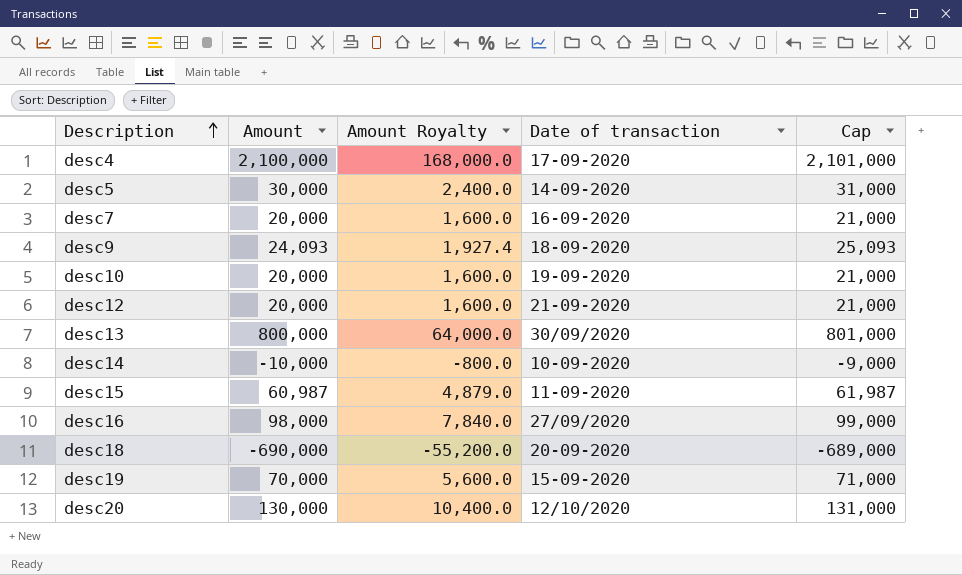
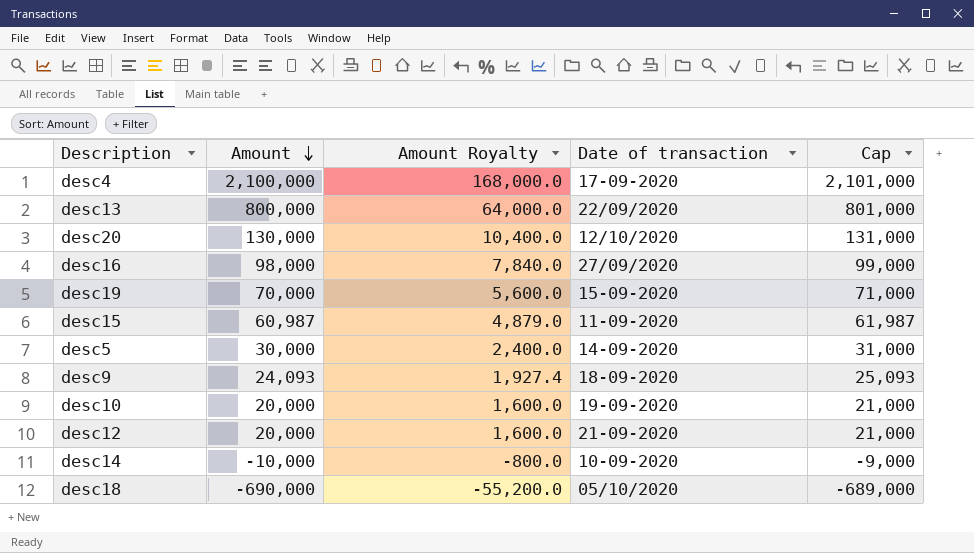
row order: Description ascending -> Amount descending
row desc7: 20,000 | 1,600.0 | 16-09-2020 | 21,000 -> none
desc13 | Date of transaction: 30/09/2020 -> 22/09/2020
desc18 | Date of transaction: 20-09-2020 -> 05/10/2020

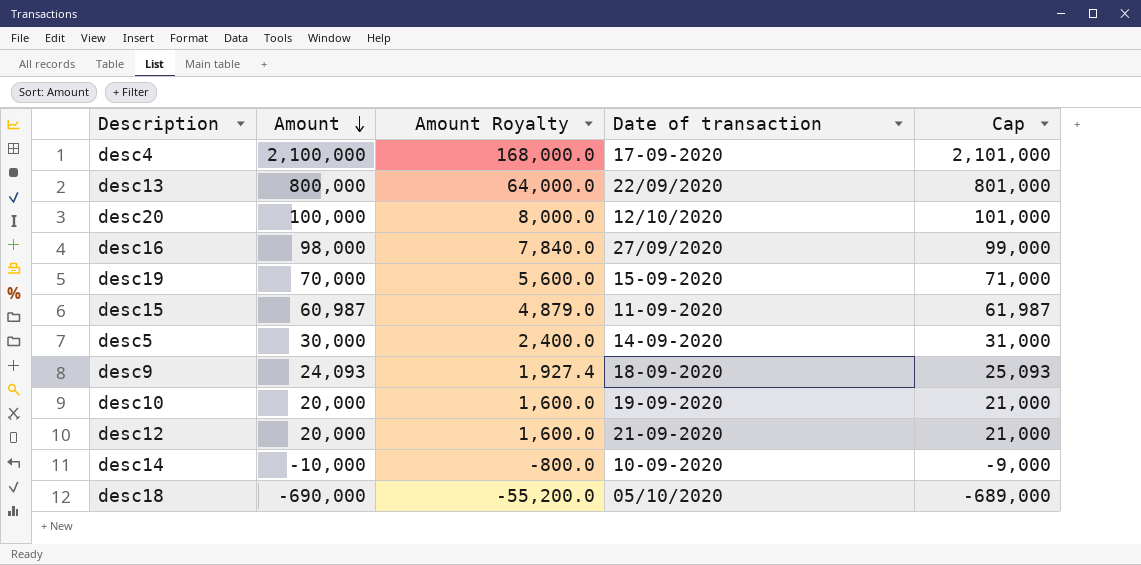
desc20 | Amount: 130,000 -> 100,000
desc20 | Amount Royalty: 10,400.0 -> 8,000.0
desc20 | Cap: 131,000 -> 101,000

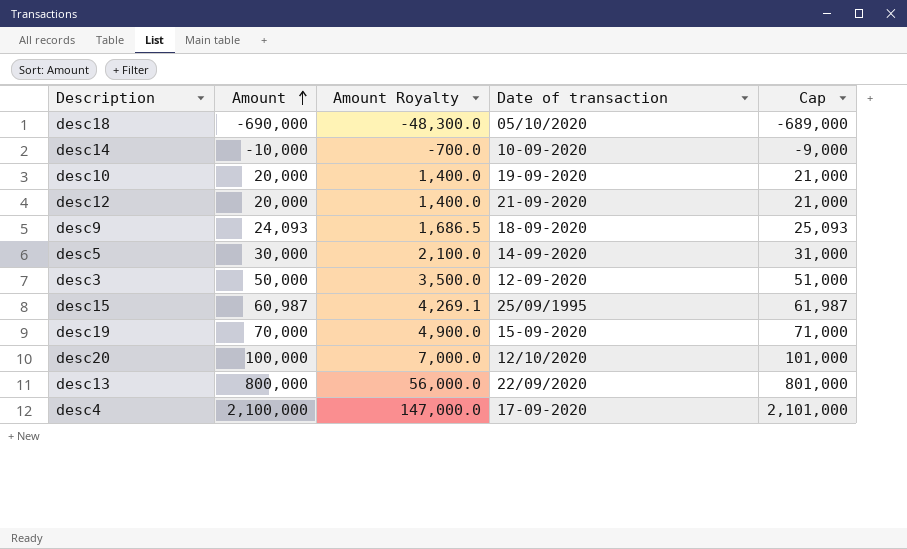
row order: Amount descending -> Amount ascending
column Amount Royalty | formula: [Amount] * 0.08 -> [Amount] * 0.07
row desc16: 98,000 | 7,840.0 | 27/09/2020 | 99,000 -> none
row desc3: none -> 50,000 | 3,500.0 | 12-09-2020 | 51,000
desc15 | Date of transaction: 11-09-2020 -> 25/09/1995

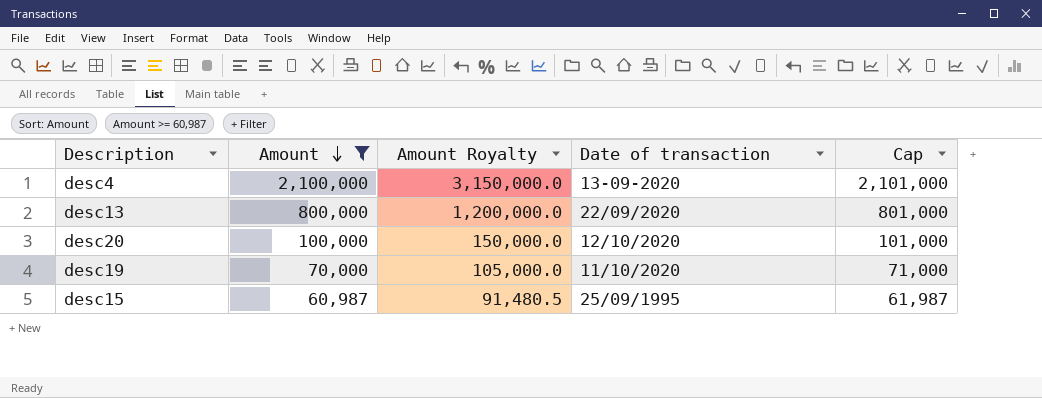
filter: none -> Amount >= 60,987
row order: Amount ascending -> Amount descending
column Amount Royalty | formula: [Amount] * 0.07 -> [Amount] * 1.5
desc4 | Date of transaction: 17-09-2020 -> 13-09-2020
desc19 | Date of transaction: 15-09-2020 -> 11/10/2020

